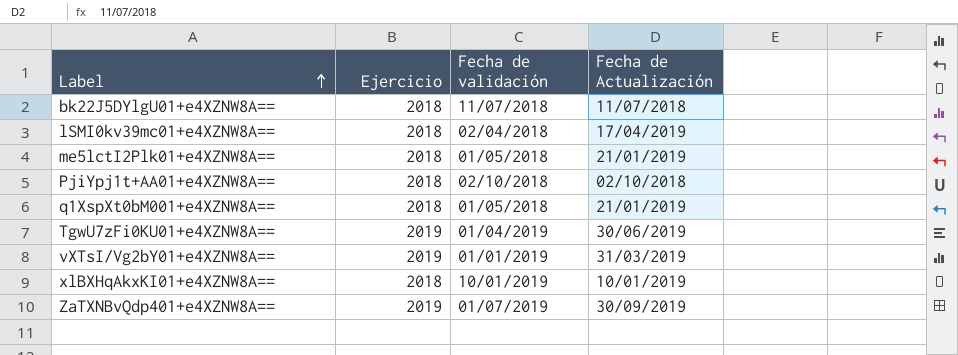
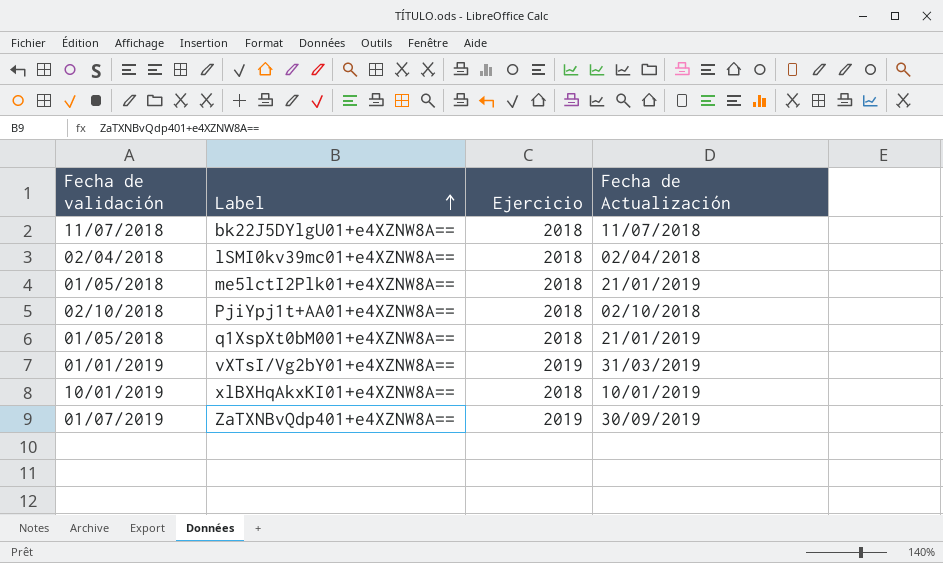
column Fecha de validación | position: 3 -> 1
row TgwU7zFi0KU01+e4XZNW8A==: 2019 | 01/04/2019 | 30/06/2019 -> none
lSMI0kv39mc01+e4XZNW8A== | Fecha de Actualización: 17/04/2019 -> 02/04/2018

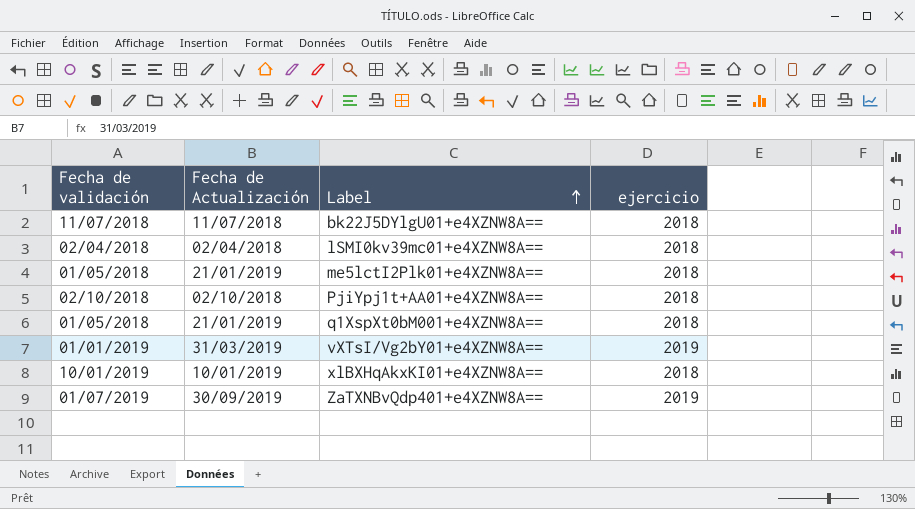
column Fecha de Actualización | position: 4 -> 2
column name: Ejercicio -> ejercicio

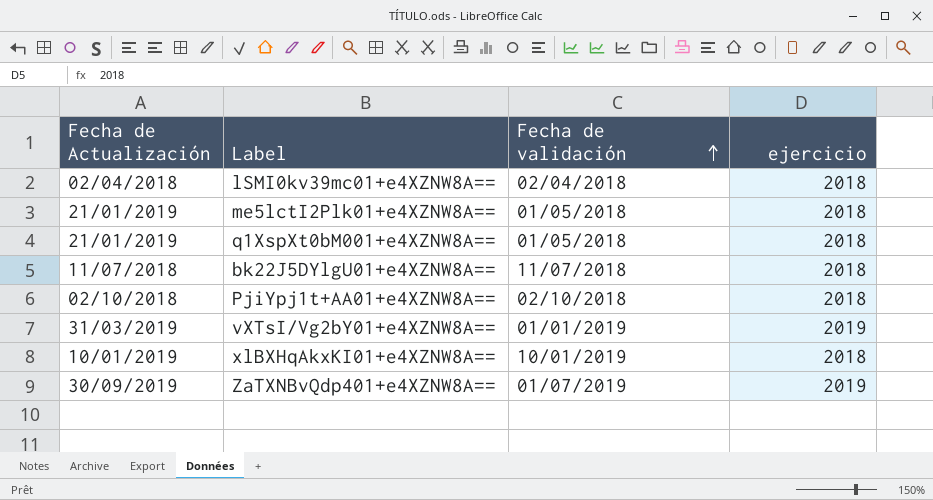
row order: Label ascending -> Fecha de validación ascending
column Fecha de validación | position: 1 -> 3

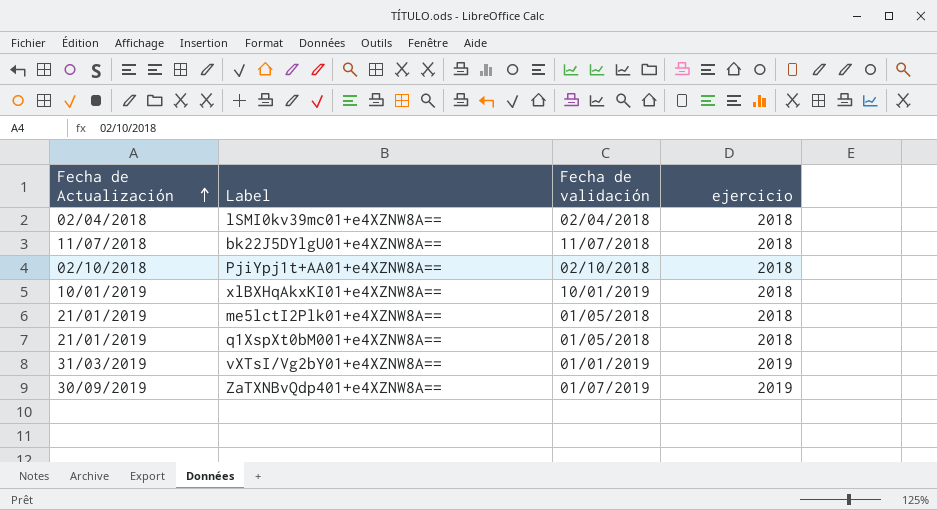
row order: Fecha de validación ascending -> Fecha de Actualización ascending

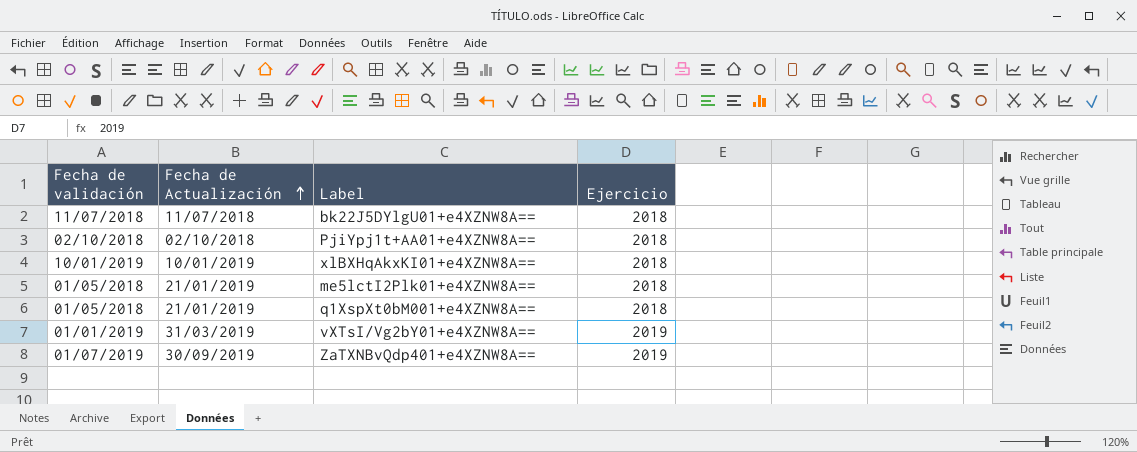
column Fecha de validación | position: 3 -> 1
column name: ejercicio -> Ejercicio
row lSMI0kv39mc01+e4XZNW8A==: 02/04/2018 | 02/04/2018 | 2018 -> none

